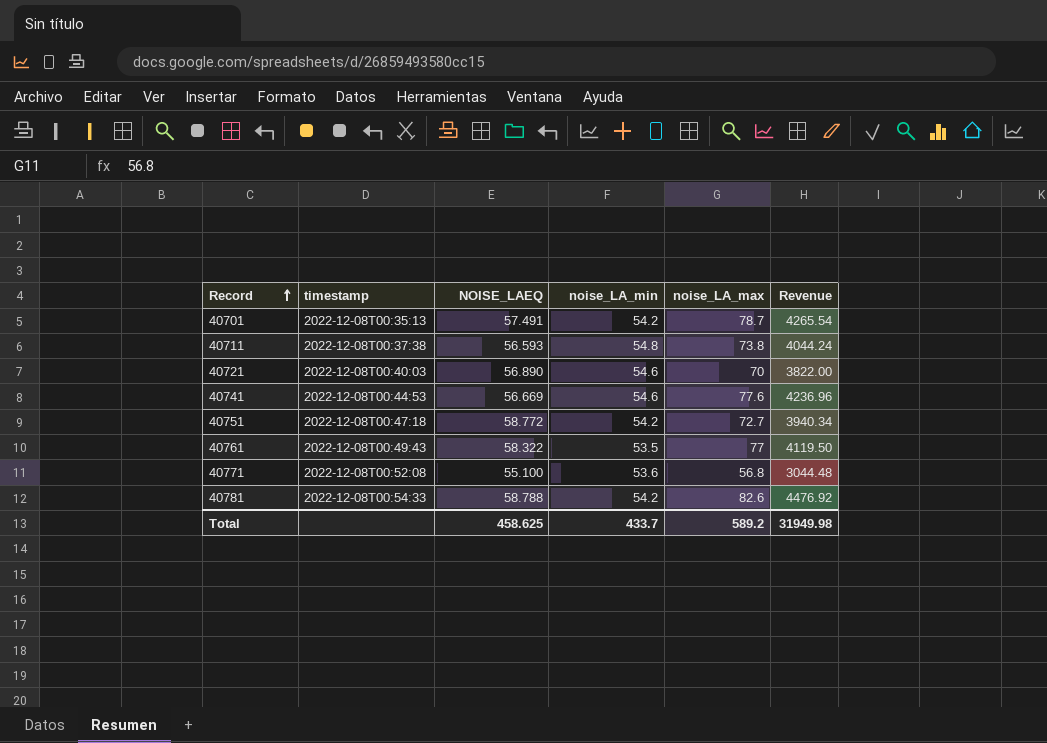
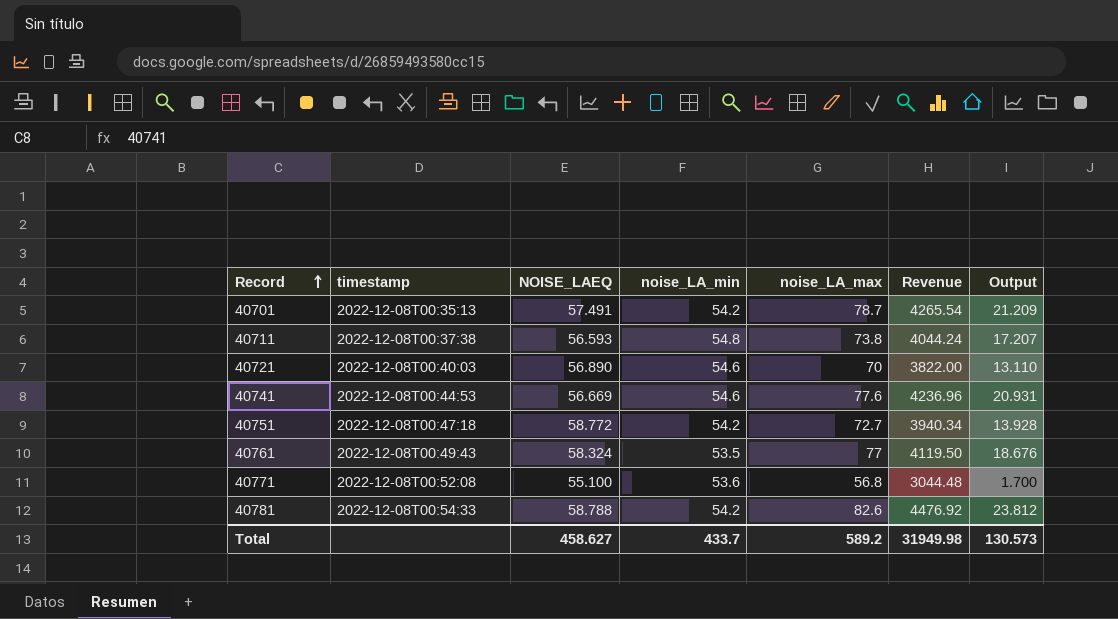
column Output | formula: none -> [noise_LA_max] - [NOISE_LAEQ]
40761 | NOISE_LAEQ: 58.322 -> 58.324
Total | NOISE_LAEQ: 458.625 -> 458.627

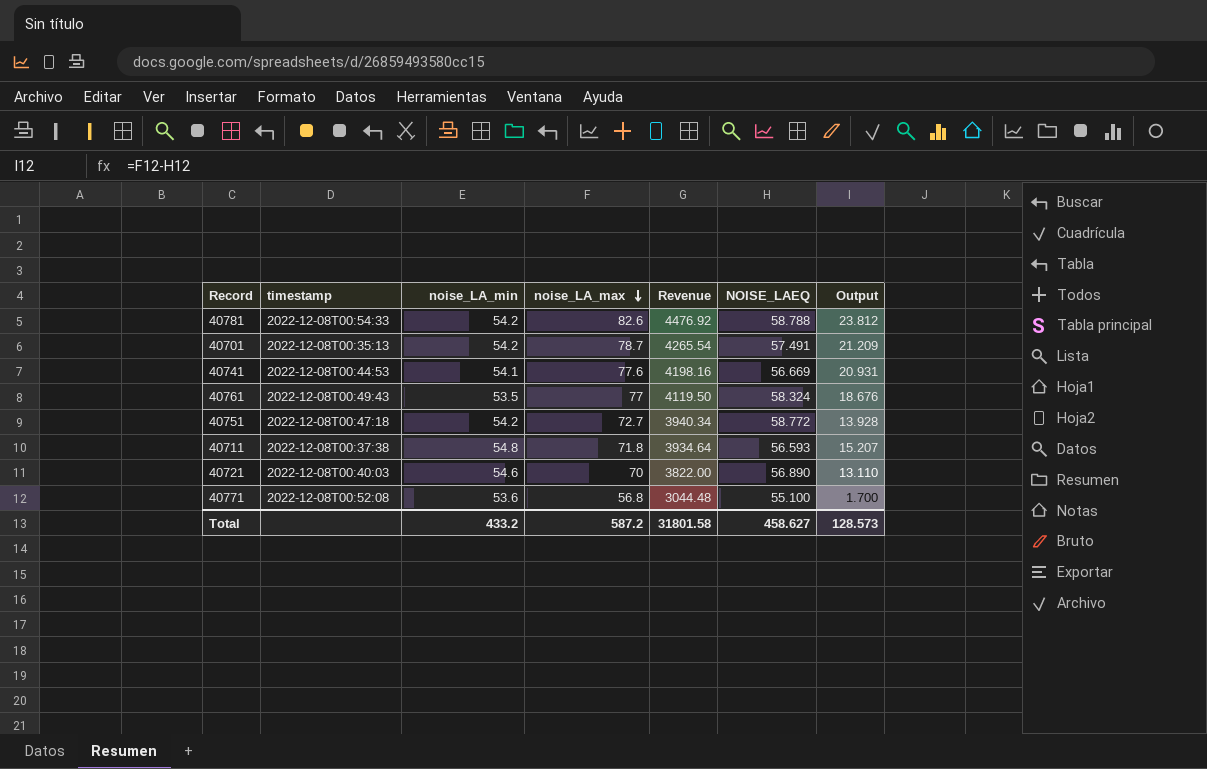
row order: Record ascending -> noise_LA_max descending
column NOISE_LAEQ | position: 3 -> 6
40741 | noise_LA_min: 54.6 -> 54.1
40741 | Revenue: 4236.96 -> 4198.16
40711 | noise_LA_max: 73.8 -> 71.8
40711 | Revenue: 4044.24 -> 3934.64
40711 | Output: 17.207 -> 15.207
Total | noise_LA_min: 433.7 -> 433.2
Total | noise_LA_max: 589.2 -> 587.2
Total | Revenue: 31949.98 -> 31801.58
Total | Output: 130.573 -> 128.573

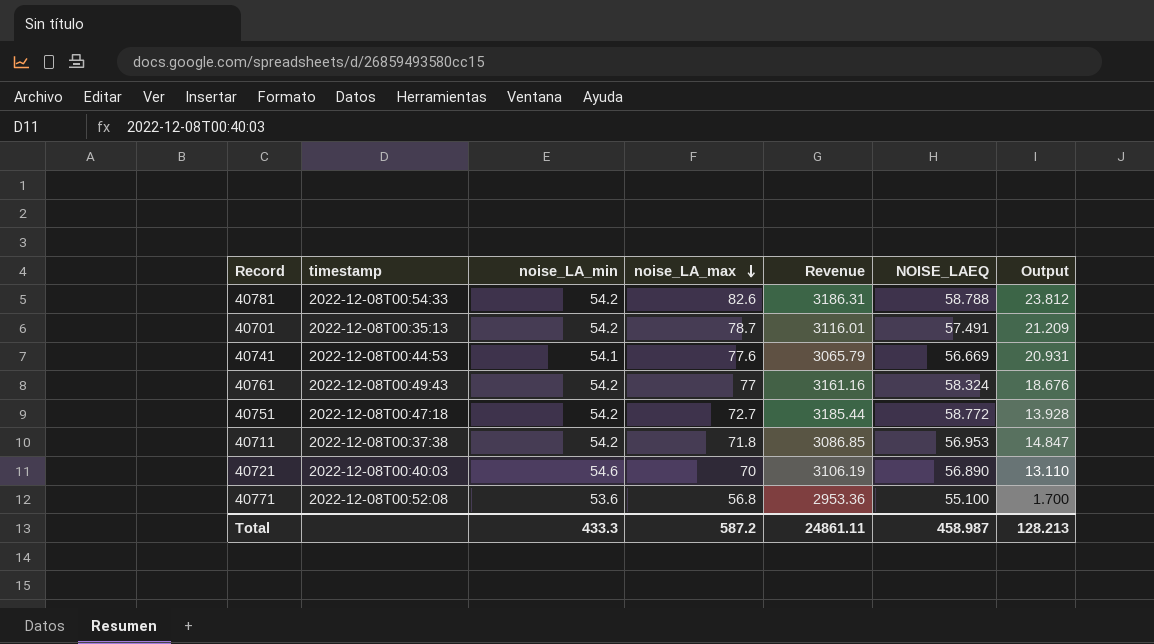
column Revenue | formula: [noise_LA_min] * [noise_LA_max] -> [noise_LA_min] * [NOISE_LAEQ]
40761 | noise_LA_min: 53.5 -> 54.2
40711 | noise_LA_min: 54.8 -> 54.2
40711 | NOISE_LAEQ: 56.593 -> 56.953
40711 | Output: 15.207 -> 14.847
Total | noise_LA_min: 433.2 -> 433.3
Total | Revenue: 31801.58 -> 24861.11
Total | NOISE_LAEQ: 458.627 -> 458.987
Total | Output: 128.573 -> 128.213

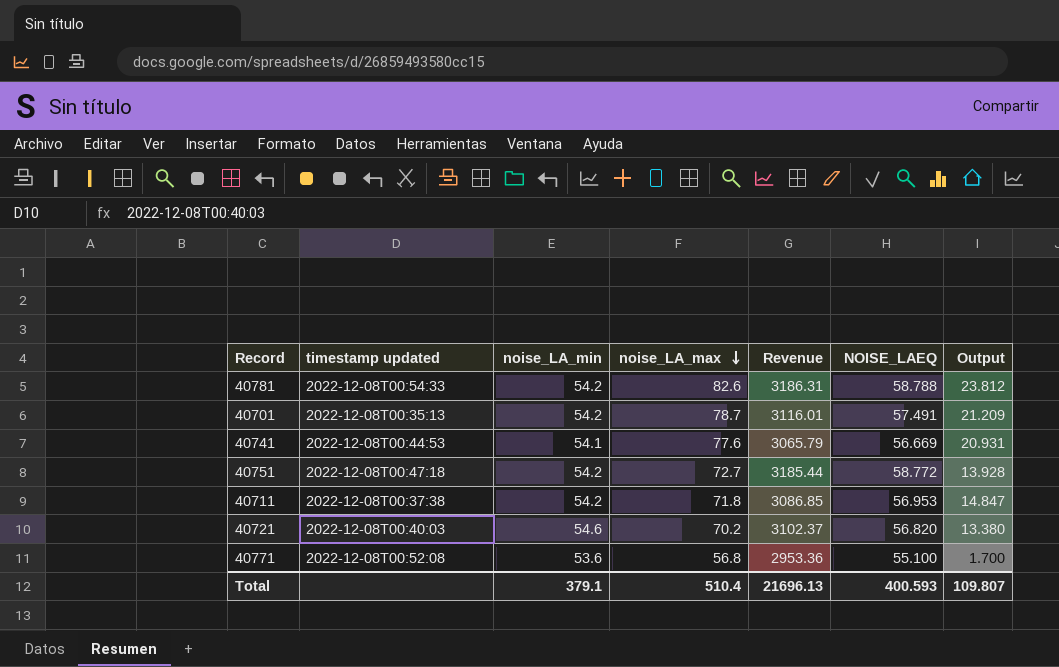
column name: timestamp -> timestamp updated
row 40761: 2022-12-08T00:49:43 | 54.2 | 77 | 3161.16 | 58.324 | 18.676 -> none
40721 | noise_LA_max: 70 -> 70.2
40721 | Revenue: 3106.19 -> 3102.37
40721 | NOISE_LAEQ: 56.890 -> 56.820
40721 | Output: 13.110 -> 13.380
Total | noise_LA_min: 433.3 -> 379.1
Total | noise_LA_max: 587.2 -> 510.4
Total | Revenue: 24861.11 -> 21696.13
Total | NOISE_LAEQ: 458.987 -> 400.593
Total | Output: 128.213 -> 109.807

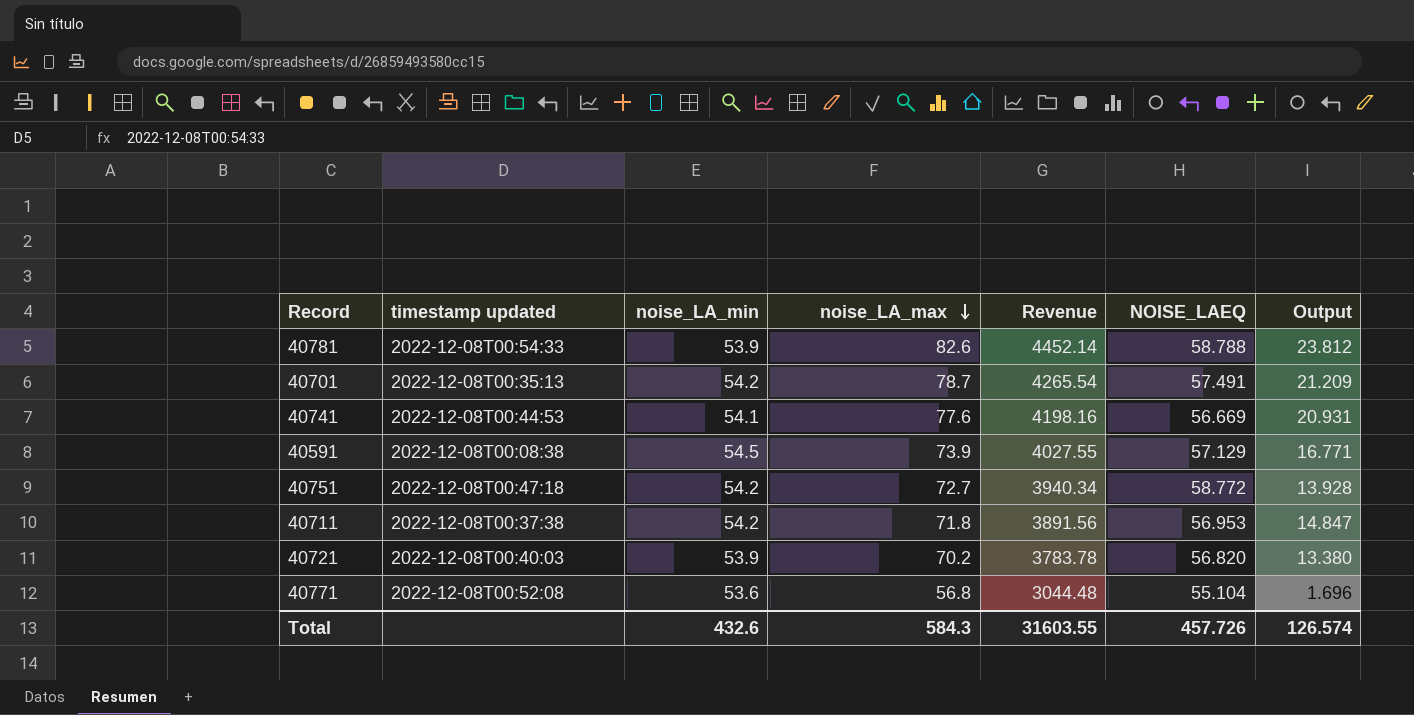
column Revenue | formula: [noise_LA_min] * [NOISE_LAEQ] -> [noise_LA_min] * [noise_LA_max]
40781 | noise_LA_min: 54.2 -> 53.9
row 40591: none -> 2022-12-08T00:08:38 | 54.5 | 73.9 | 4027.55 | 57.129 | 16.771
40721 | noise_LA_min: 54.6 -> 53.9
40771 | NOISE_LAEQ: 55.100 -> 55.104
40771 | Output: 1.700 -> 1.696
Total | noise_LA_min: 379.1 -> 432.6
Total | noise_LA_max: 510.4 -> 584.3
Total | Revenue: 21696.13 -> 31603.55
Total | NOISE_LAEQ: 400.593 -> 457.726
Total | Output: 109.807 -> 126.574

